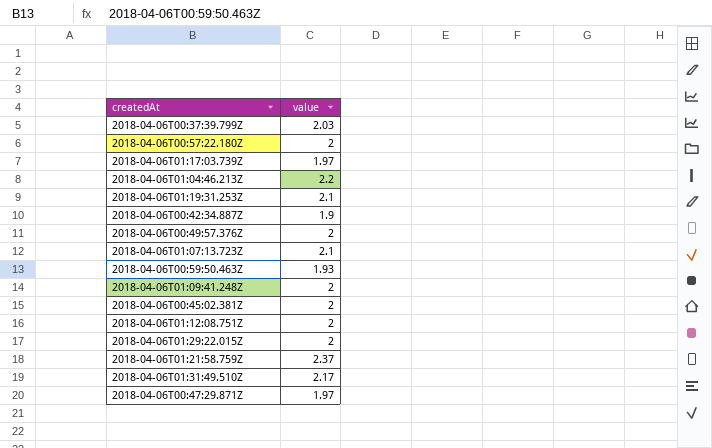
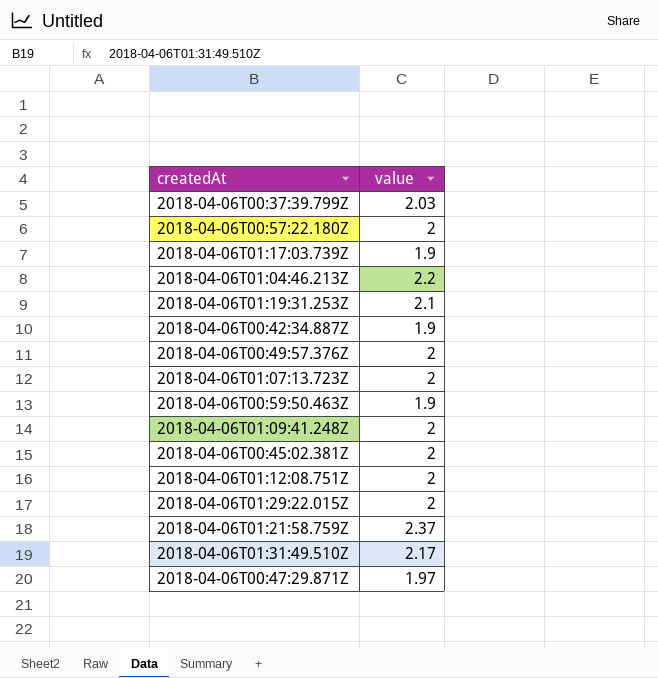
2018-04-06T01:17:03.739Z | value: 1.97 -> 1.9
2018-04-06T01:07:13.723Z | value: 2.1 -> 2
2018-04-06T00:59:50.463Z | value: 1.93 -> 1.9

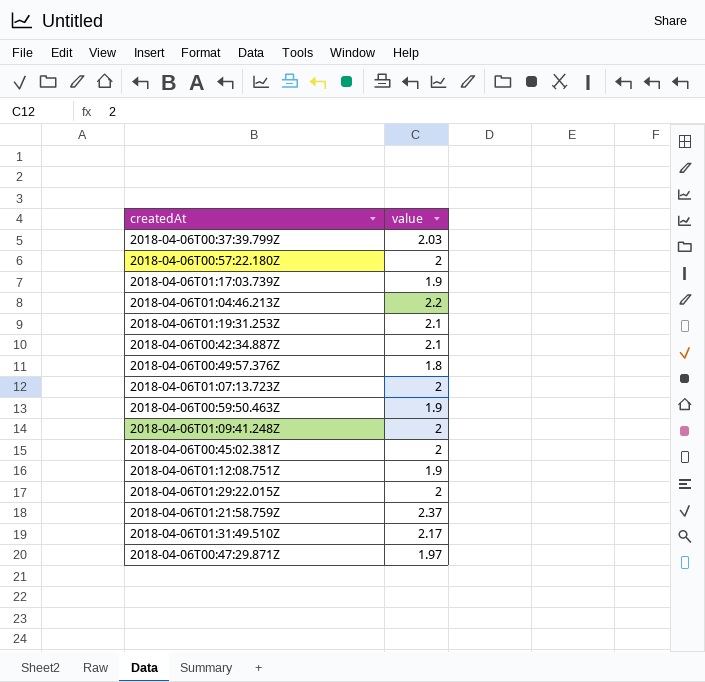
2018-04-06T00:42:34.887Z | value: 1.9 -> 2.1
2018-04-06T00:49:57.376Z | value: 2 -> 1.8
2018-04-06T01:12:08.751Z | value: 2 -> 1.9

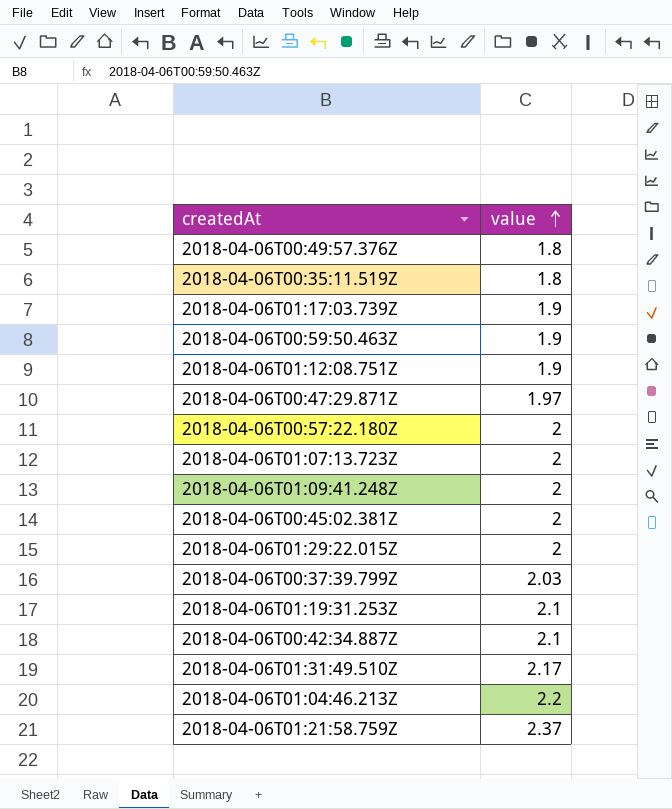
row order: none -> value ascending
row 2018-04-06T00:35:11.519Z: none -> 1.8

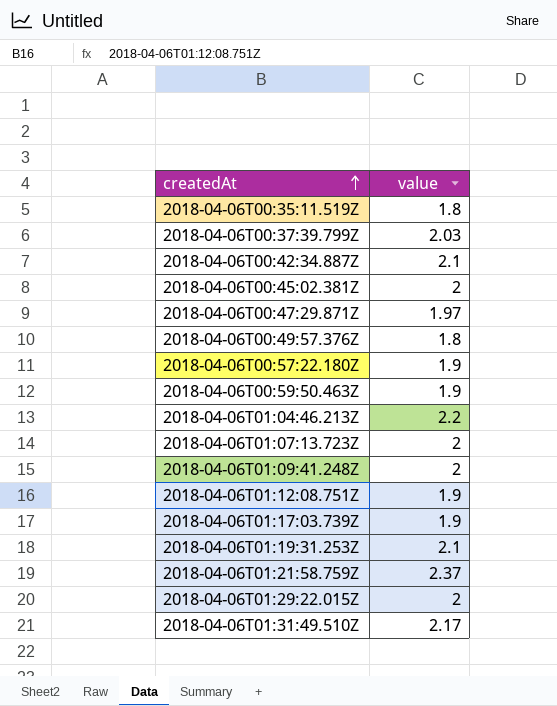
row order: value ascending -> createdAt ascending
2018-04-06T00:57:22.180Z | value: 2 -> 1.9

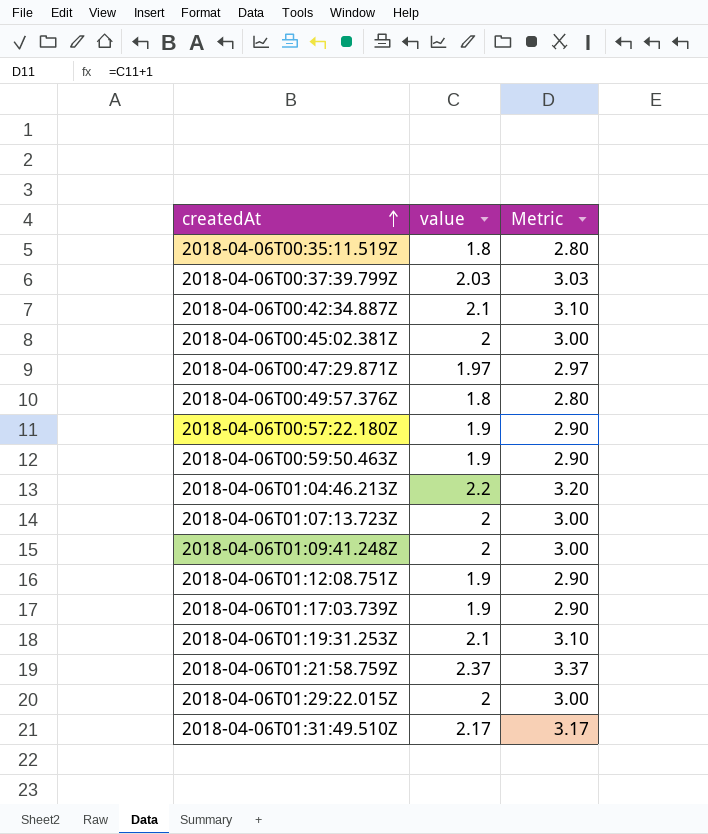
column Metric | formula: none -> [value] + 1

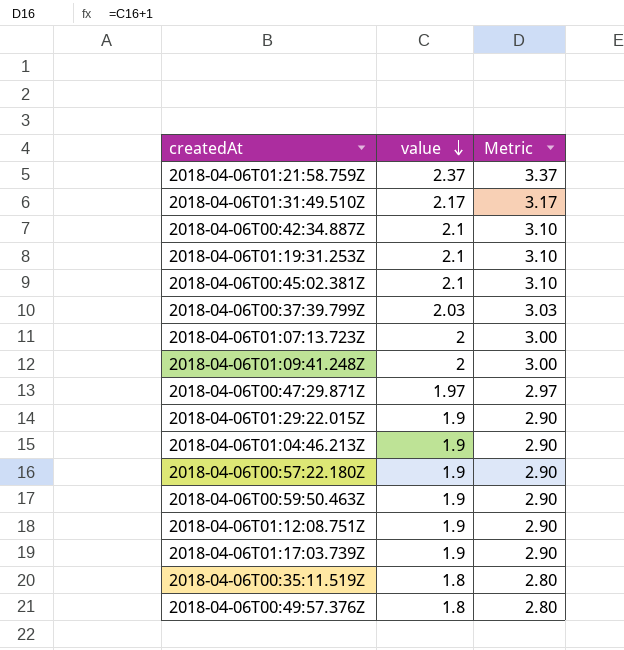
row order: createdAt ascending -> value descending
2018-04-06T00:45:02.381Z | value: 2 -> 2.1
2018-04-06T00:45:02.381Z | Metric: 3.00 -> 3.10
2018-04-06T01:29:22.015Z | value: 2 -> 1.9
2018-04-06T01:29:22.015Z | Metric: 3.00 -> 2.90
2018-04-06T01:04:46.213Z | value: 2.2 -> 1.9
2018-04-06T01:04:46.213Z | Metric: 3.20 -> 2.90

